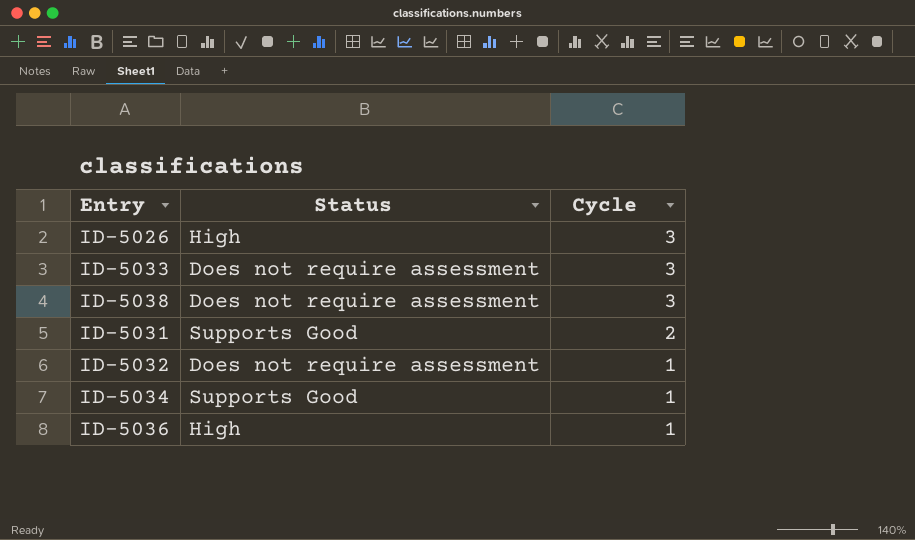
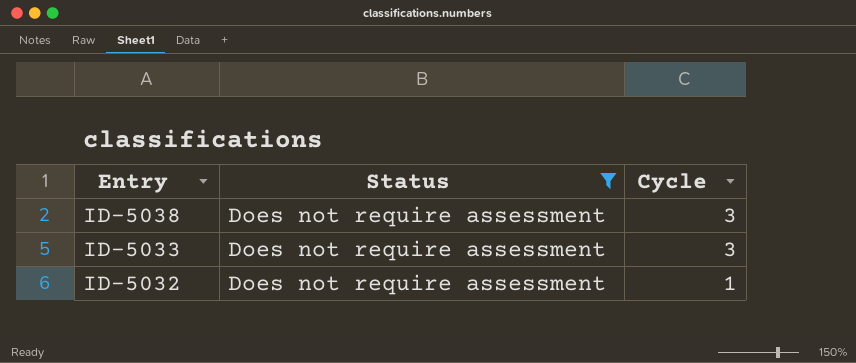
filter: none -> Status = Does not require assessment
row order: Cycle descending -> Entry descending

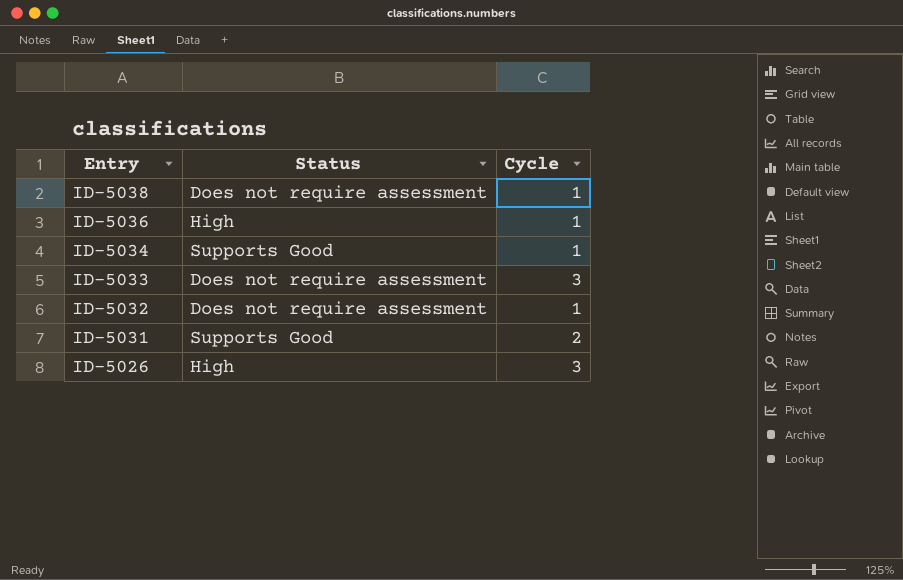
filter: Status = Does not require assessment -> none
ID-5038 | Cycle: 3 -> 1

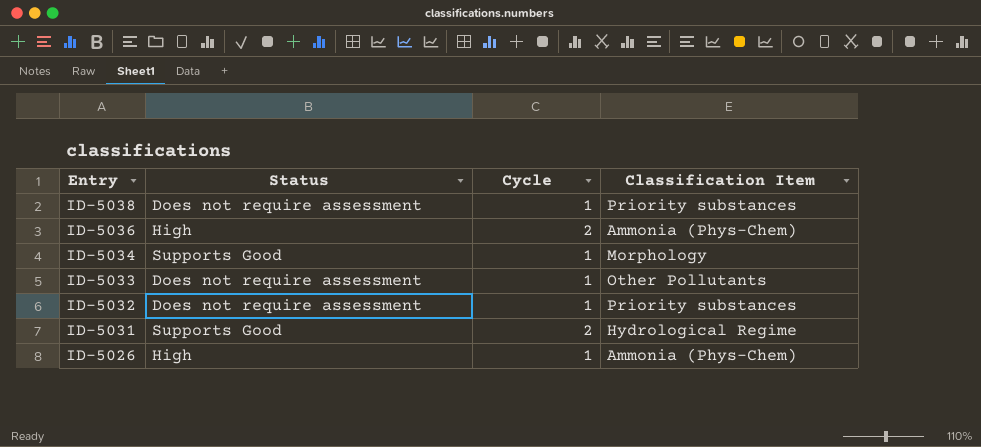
column Classification Item | position: none -> 4
ID-5036 | Cycle: 1 -> 2
ID-5033 | Cycle: 3 -> 1
ID-5026 | Cycle: 3 -> 1

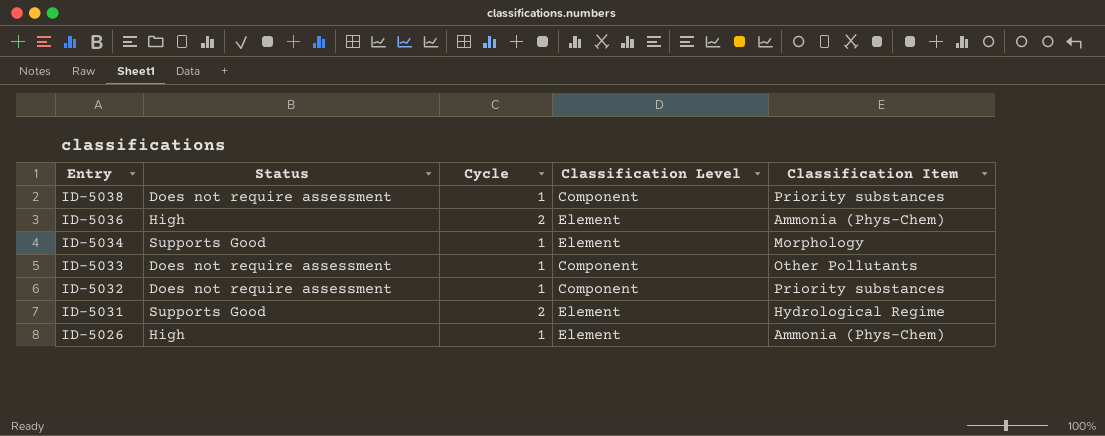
column Classification Level | position: none -> 4

